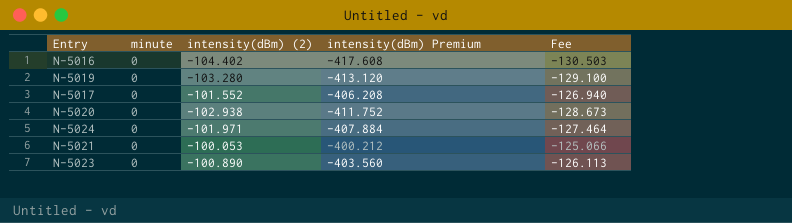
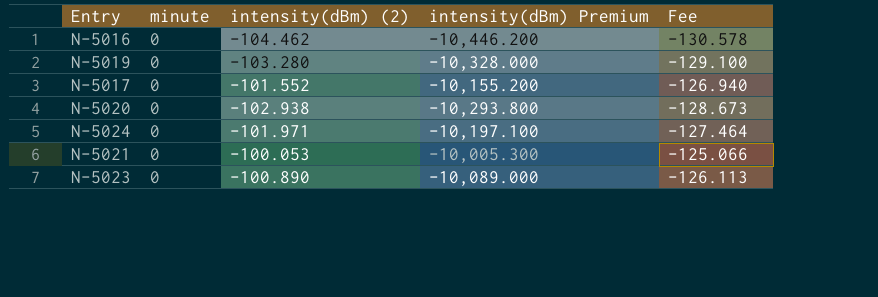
column intensity(dBm) Premium | formula: [intensity(dBm) (2)] * 4 -> [intensity(dBm) (2)] * 100
N-5016 | intensity(dBm) (2): -104.402 -> -104.462
N-5016 | Fee: -130.503 -> -130.578

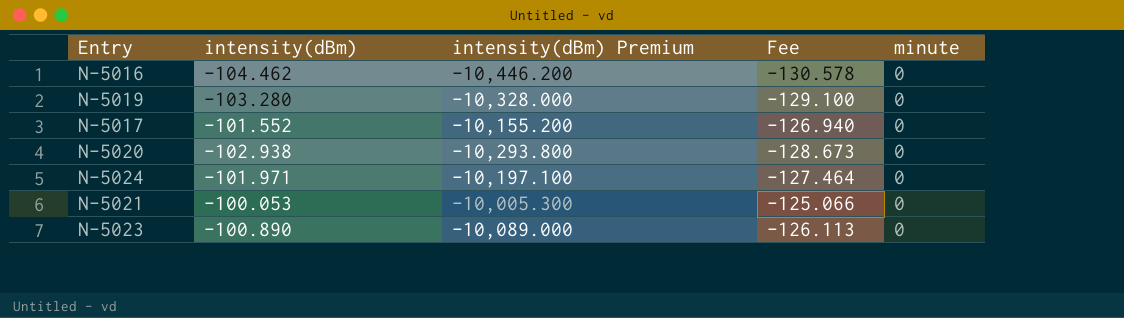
column name: intensity(dBm) (2) -> intensity(dBm)
column minute | position: 2 -> 5

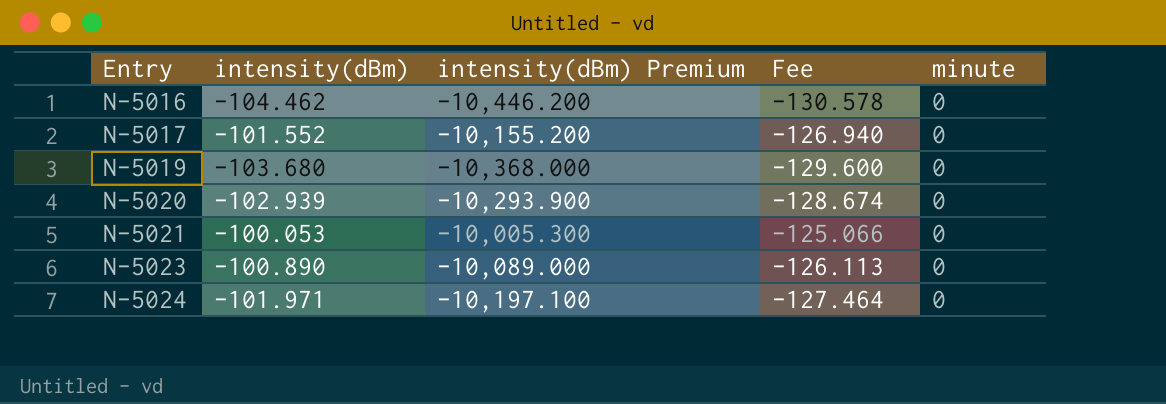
row order: none -> Entry ascending
N-5019 | intensity(dBm): -103.280 -> -103.680
N-5019 | intensity(dBm) Premium: -10,328.000 -> -10,368.000
N-5019 | Fee: -129.100 -> -129.600
N-5020 | intensity(dBm): -102.938 -> -102.939
N-5020 | intensity(dBm) Premium: -10,293.800 -> -10,293.900
N-5020 | Fee: -128.673 -> -128.674

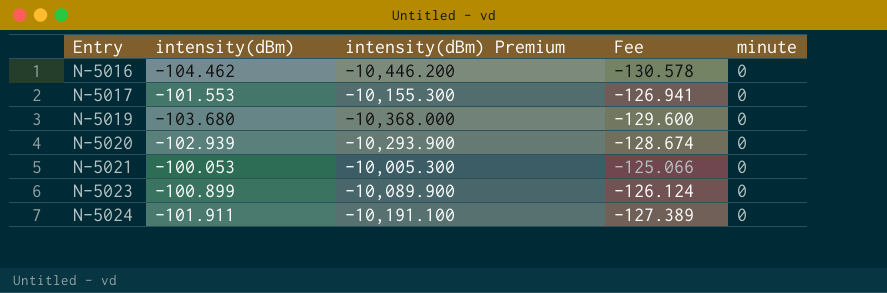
N-5017 | intensity(dBm): -101.552 -> -101.553
N-5017 | intensity(dBm) Premium: -10,155.200 -> -10,155.300
N-5017 | Fee: -126.940 -> -126.941
N-5023 | intensity(dBm): -100.890 -> -100.899
N-5023 | intensity(dBm) Premium: -10,089.000 -> -10,089.900
N-5023 | Fee: -126.113 -> -126.124
N-5024 | intensity(dBm): -101.971 -> -101.911
N-5024 | intensity(dBm) Premium: -10,197.100 -> -10,191.100
N-5024 | Fee: -127.464 -> -127.389

